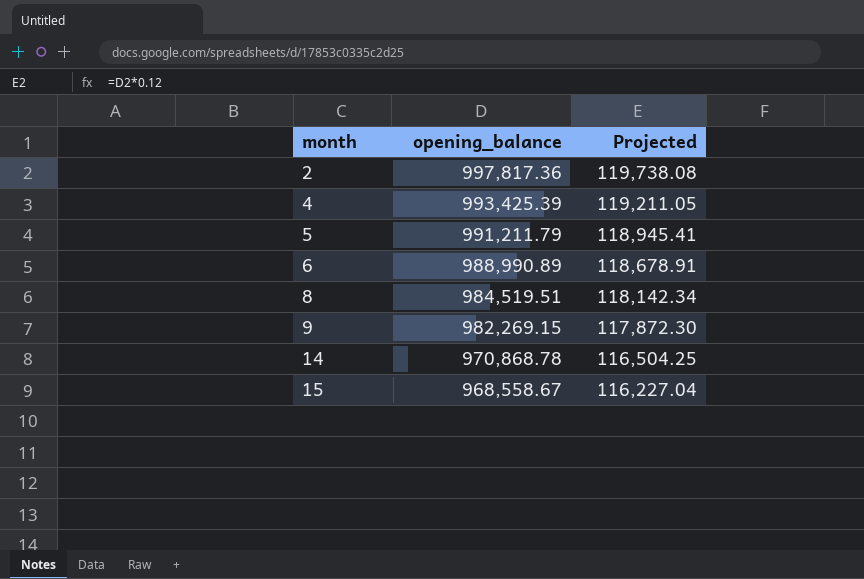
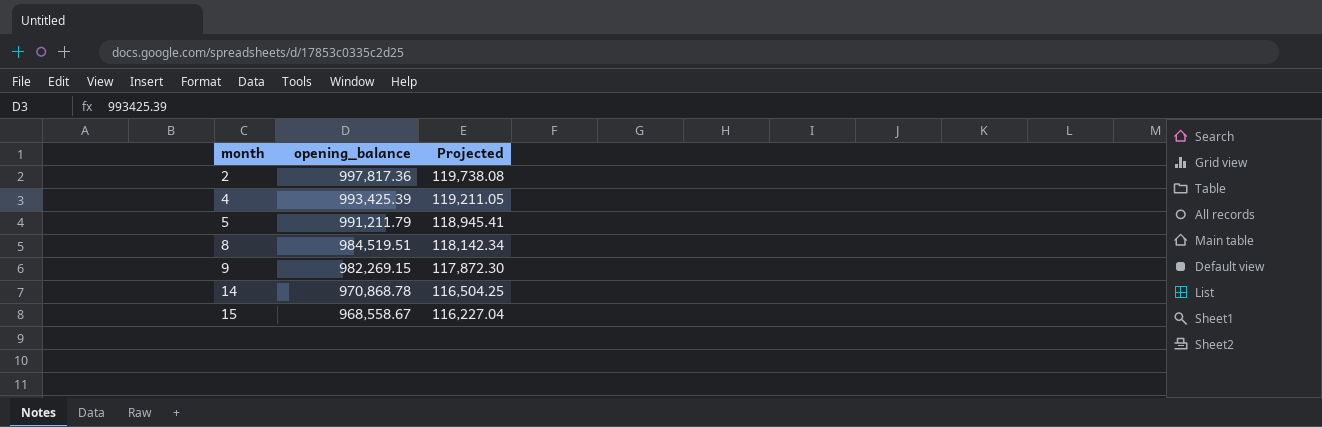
row 6: 988,990.89 | 118,678.91 -> none

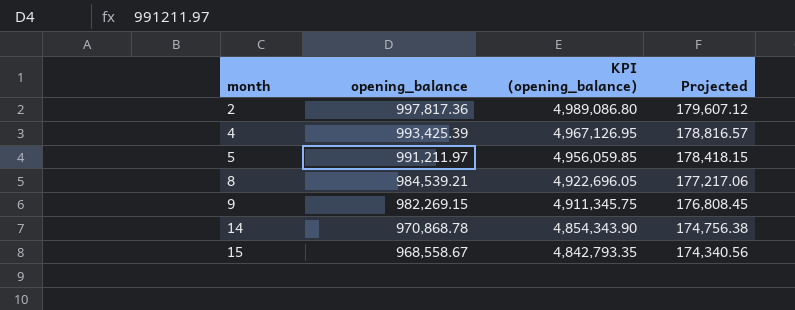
column KPI (opening_balance) | formula: none -> [opening_balance] * 5
column Projected | formula: [opening_balance] * 0.12 -> [opening_balance] * 0.18
5 | opening_balance: 991,211.79 -> 991,211.97
8 | opening_balance: 984,519.51 -> 984,539.21

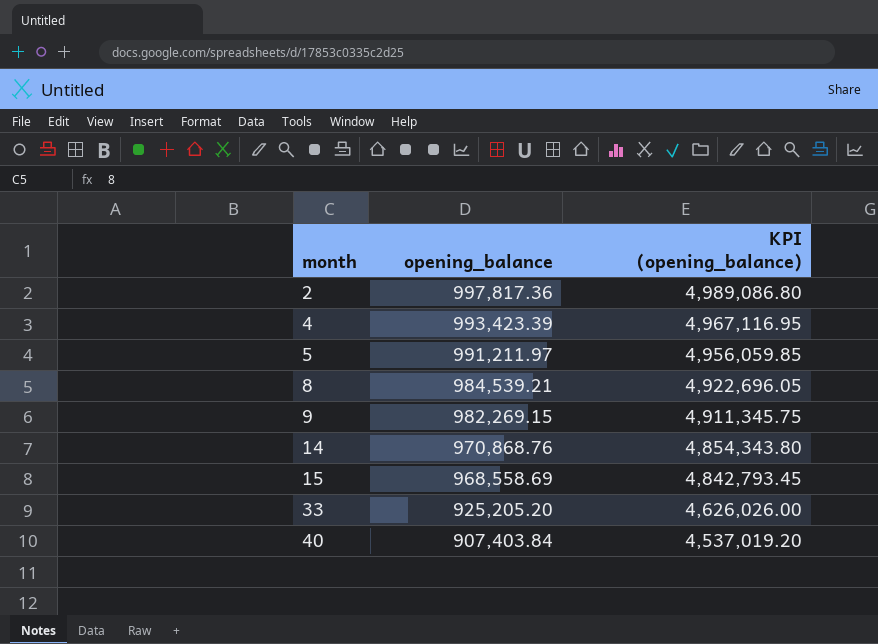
column Projected | formula: [opening_balance] * 0.18 -> none
4 | opening_balance: 993,425.39 -> 993,423.39
4 | KPI (opening_balance): 4,967,126.95 -> 4,967,116.95
14 | opening_balance: 970,868.78 -> 970,868.76
14 | KPI (opening_balance): 4,854,343.90 -> 4,854,343.80
15 | opening_balance: 968,558.67 -> 968,558.69
15 | KPI (opening_balance): 4,842,793.35 -> 4,842,793.45
row 33: none -> 925,205.20 | 4,626,026.00
row 40: none -> 907,403.84 | 4,537,019.20

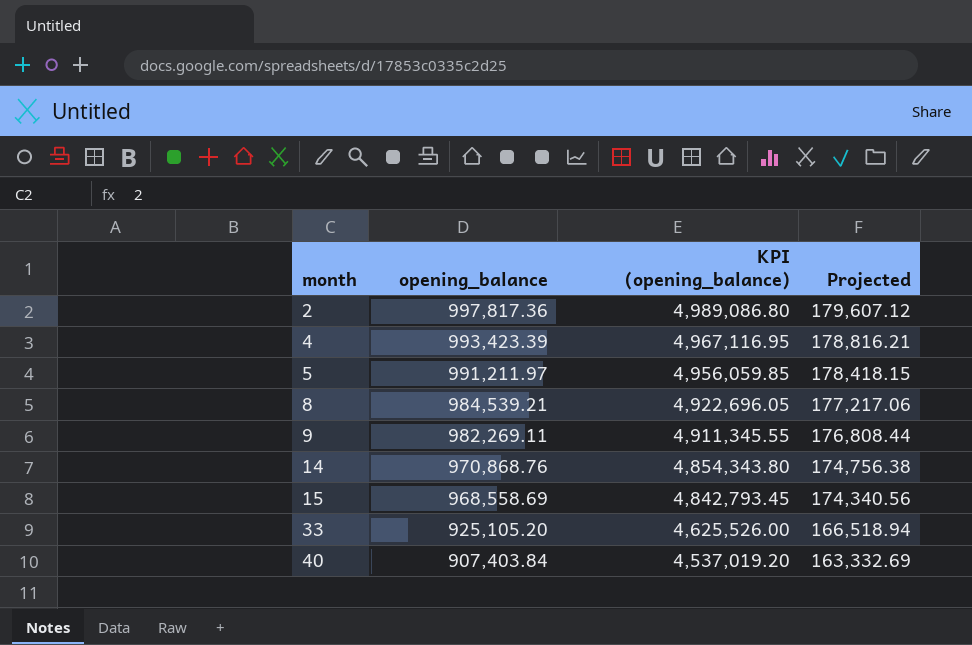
column Projected | formula: none -> [opening_balance] * 0.18
9 | opening_balance: 982,269.15 -> 982,269.11
9 | KPI (opening_balance): 4,911,345.75 -> 4,911,345.55
33 | opening_balance: 925,205.20 -> 925,105.20
33 | KPI (opening_balance): 4,626,026.00 -> 4,625,526.00

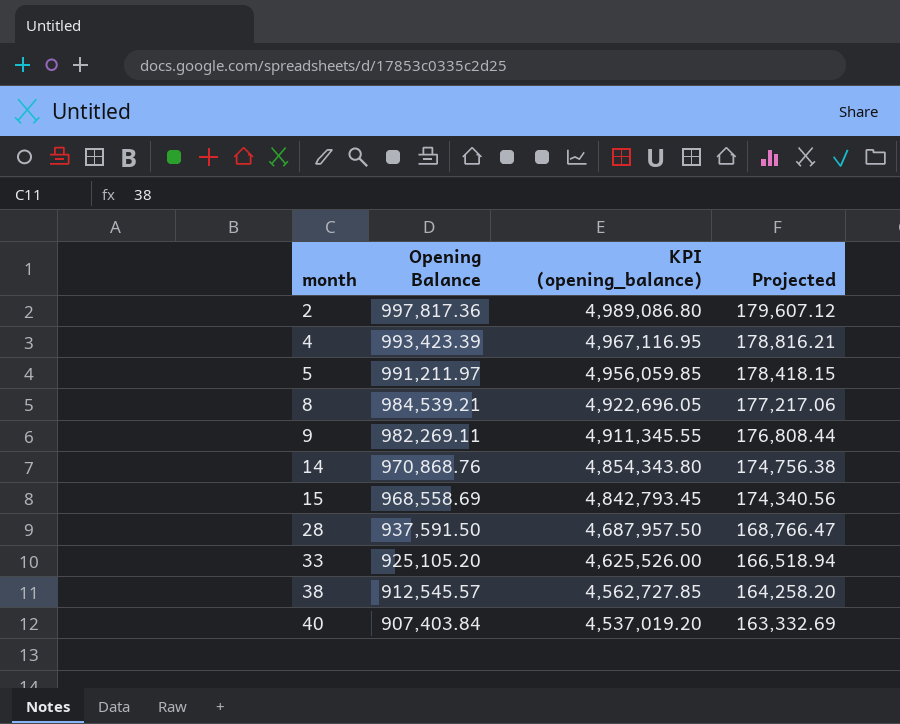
column name: opening_balance -> Opening Balance
row 28: none -> 937,591.50 | 4,687,957.50 | 168,766.47
row 38: none -> 912,545.57 | 4,562,727.85 | 164,258.20

